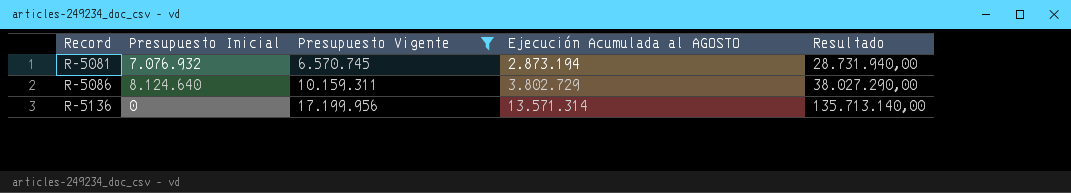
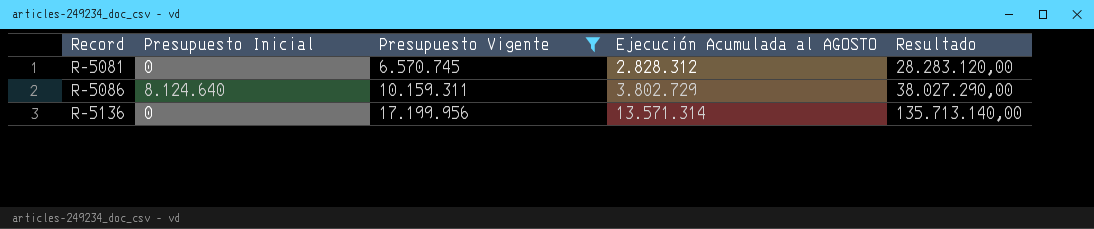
R-5081 | Presupuesto Inicial: 7.076.932 -> 0
R-5081 | Ejecución Acumulada al AGOSTO: 2.873.194 -> 2.828.312
R-5081 | Resultado: 28.731.940,00 -> 28.283.120,00

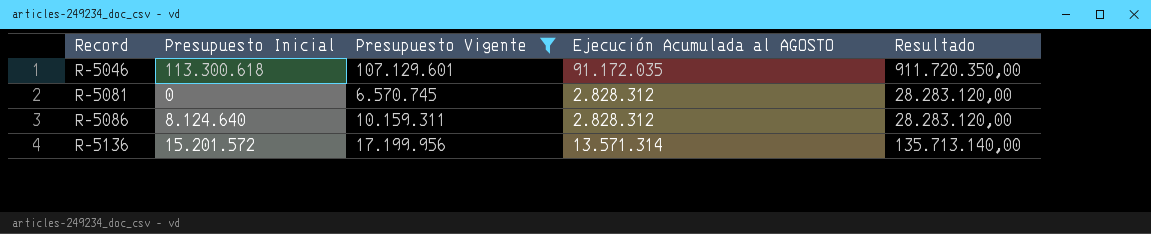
row R-5046: none -> 113.300.618 | 107.129.601 | 91.172.035 | 911.720.350,00
R-5086 | Ejecución Acumulada al AGOSTO: 3.802.729 -> 2.828.312
R-5086 | Resultado: 38.027.290,00 -> 28.283.120,00
R-5136 | Presupuesto Inicial: 0 -> 15.201.572

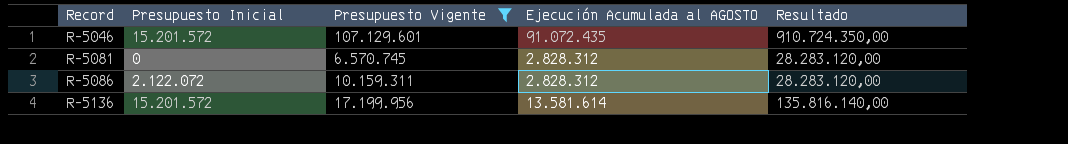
R-5046 | Presupuesto Inicial: 113.300.618 -> 15.201.572
R-5046 | Ejecución Acumulada al AGOSTO: 91.172.035 -> 91.072.435
R-5046 | Resultado: 911.720.350,00 -> 910.724.350,00
R-5086 | Presupuesto Inicial: 8.124.640 -> 2.122.072
R-5136 | Ejecución Acumulada al AGOSTO: 13.571.314 -> 13.581.614
R-5136 | Resultado: 135.713.140,00 -> 135.816.140,00

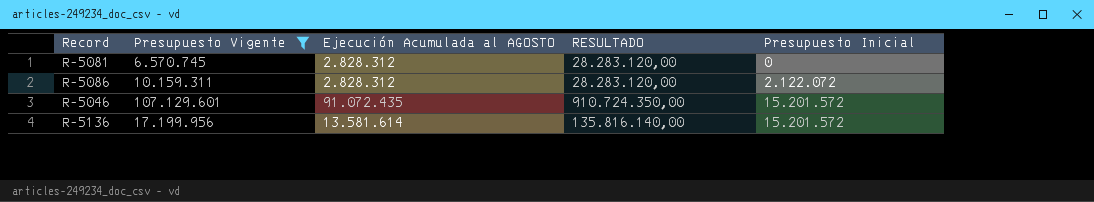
row order: Record ascending -> Presupuesto Inicial ascending
column name: Resultado -> RESULTADO
column Presupuesto Inicial | position: 2 -> 5

